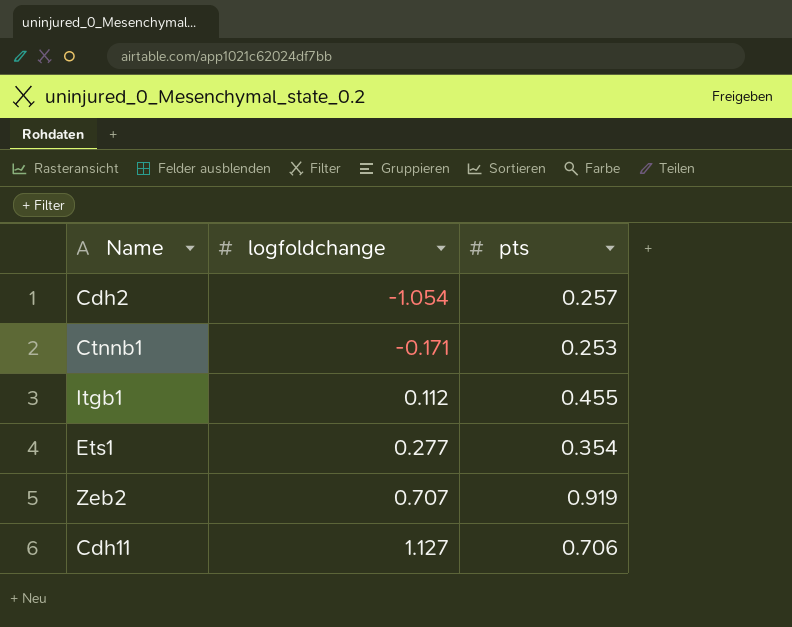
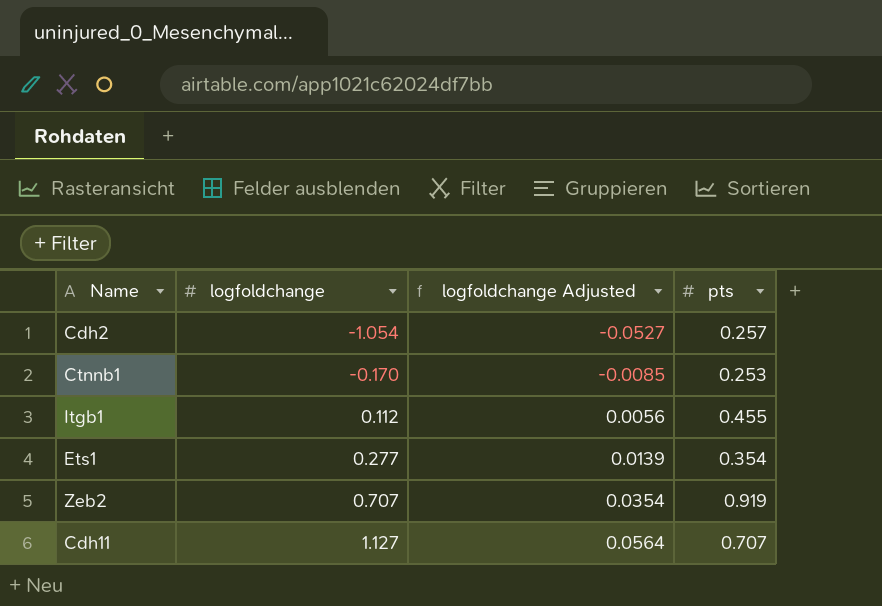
column logfoldchange Adjusted | formula: none -> [logfoldchange] * 0.05
Ctnnb1 | logfoldchange: -0.171 -> -0.170
Cdh11 | pts: 0.706 -> 0.707

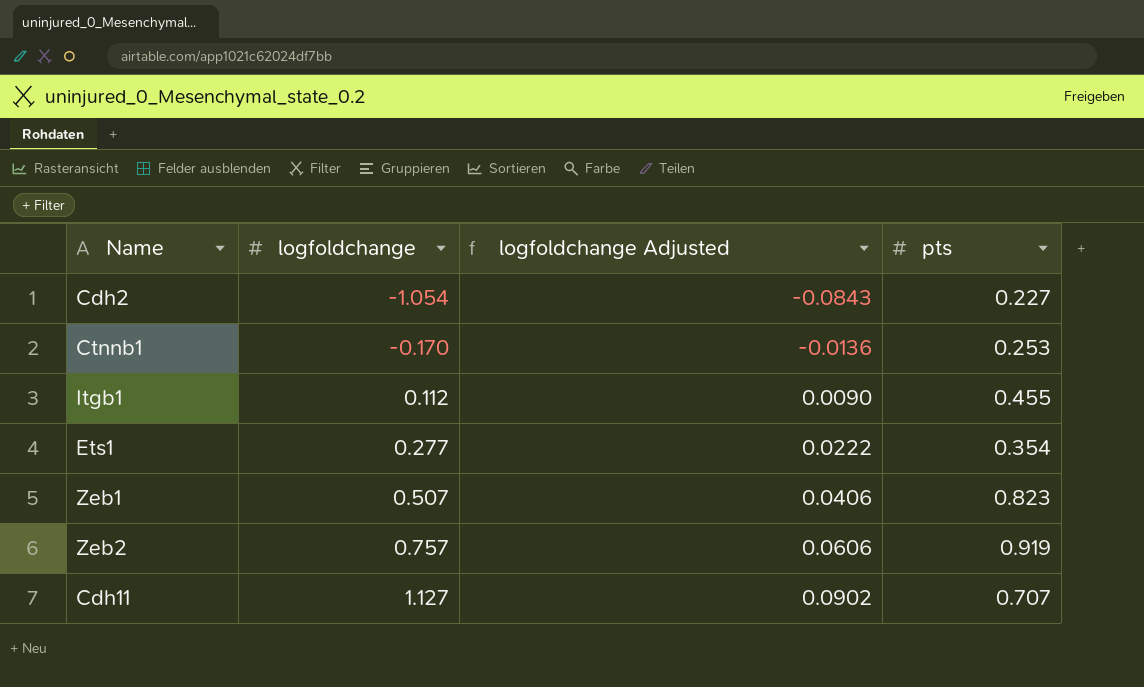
column logfoldchange Adjusted | formula: [logfoldchange] * 0.05 -> [logfoldchange] * 0.08
Cdh2 | pts: 0.257 -> 0.227
row Zeb1: none -> 0.507 | 0.0406 | 0.823
Zeb2 | logfoldchange: 0.707 -> 0.757

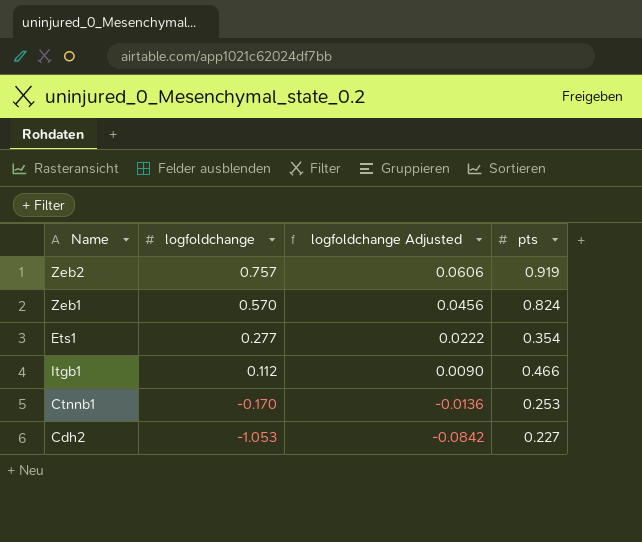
row order: logfoldchange ascending -> logfoldchange descending
row Cdh11: 1.127 | 0.0902 | 0.707 -> none
Zeb1 | logfoldchange: 0.507 -> 0.570
Zeb1 | logfoldchange Adjusted: 0.0406 -> 0.0456
Zeb1 | pts: 0.823 -> 0.824
Itgb1 | pts: 0.455 -> 0.466
Cdh2 | logfoldchange: -1.054 -> -1.053
Cdh2 | logfoldchange Adjusted: -0.0843 -> -0.0842

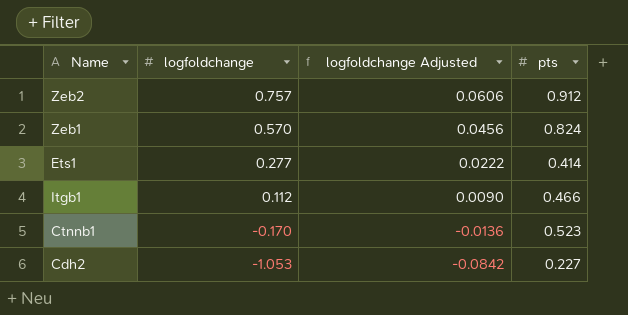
Zeb2 | pts: 0.919 -> 0.912
Ets1 | pts: 0.354 -> 0.414
Ctnnb1 | pts: 0.253 -> 0.523

